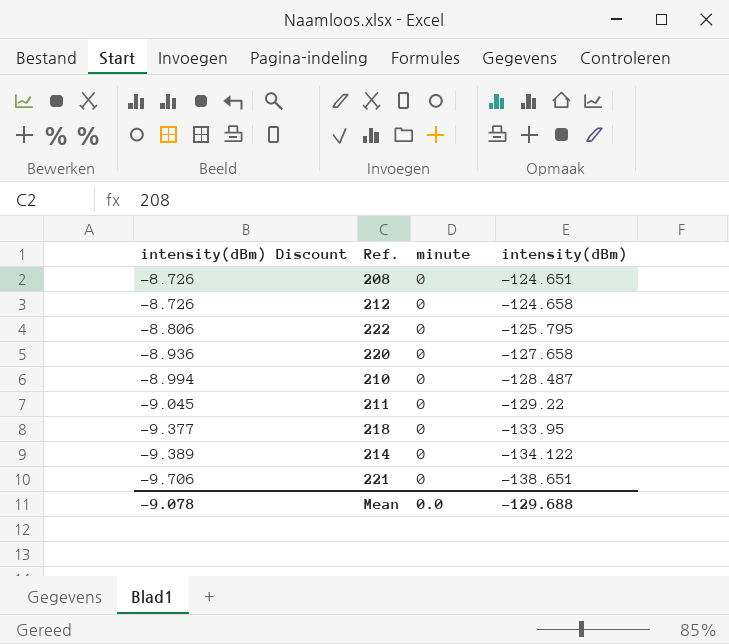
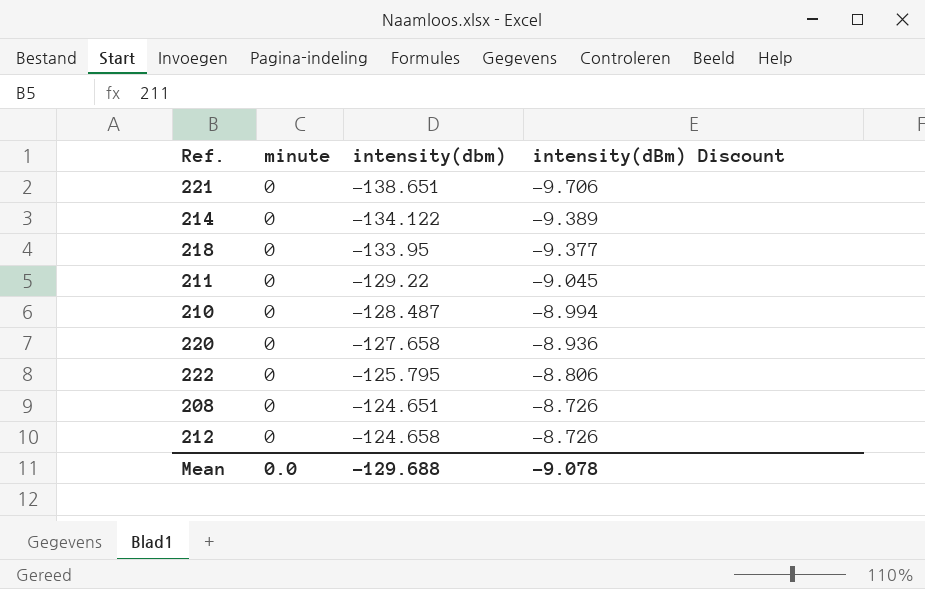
row order: intensity(dBm) Discount descending -> intensity(dBm) Discount ascending
column name: intensity(dBm) -> intensity(dbm)
column intensity(dBm) Discount | position: 1 -> 4

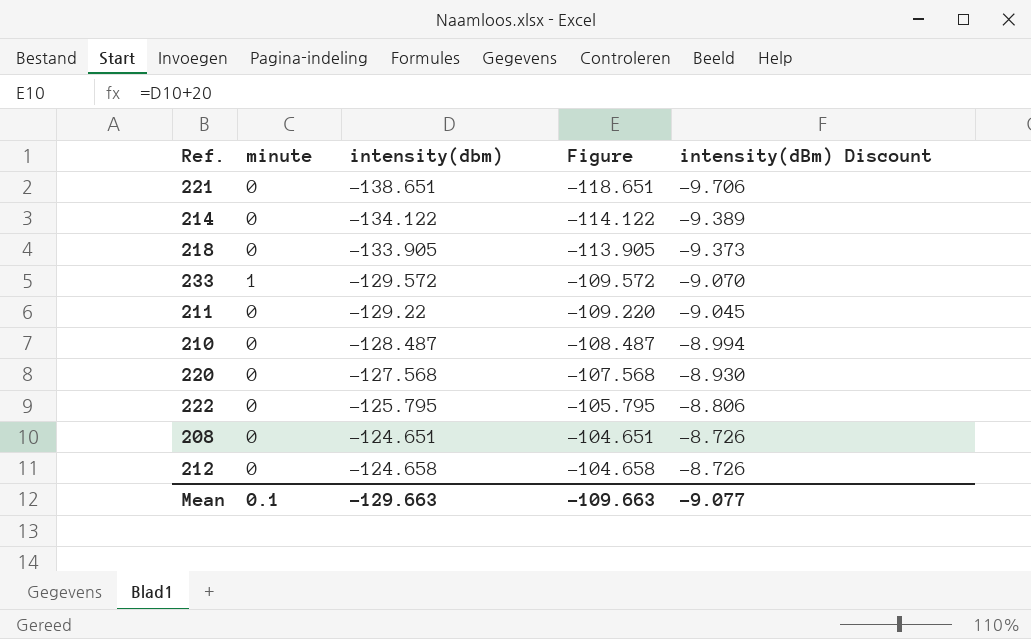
column Figure | formula: none -> [intensity(dbm)] + 20
218 | intensity(dbm): -133.95 -> -133.905
218 | intensity(dBm) Discount: -9.377 -> -9.373
row 233: none -> 1 | -129.572 | -109.572 | -9.070
220 | intensity(dbm): -127.658 -> -127.568
220 | intensity(dBm) Discount: -8.936 -> -8.930
Mean | minute: 0.0 -> 0.1
Mean | intensity(dbm): -129.688 -> -129.663
Mean | intensity(dBm) Discount: -9.078 -> -9.077

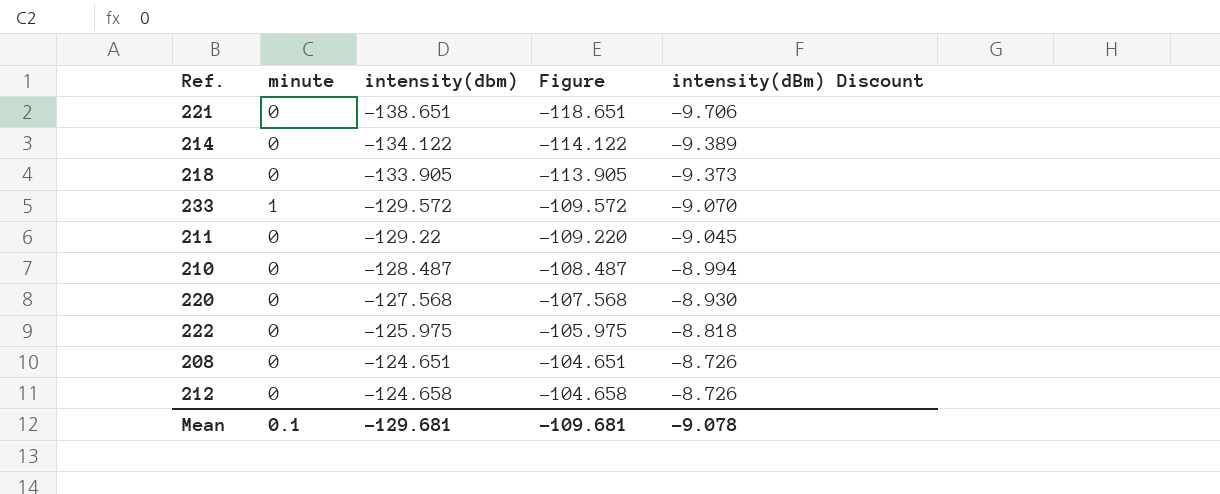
222 | intensity(dbm): -125.795 -> -125.975
222 | Figure: -105.795 -> -105.975
222 | intensity(dBm) Discount: -8.806 -> -8.818
Mean | intensity(dbm): -129.663 -> -129.681
Mean | Figure: -109.663 -> -109.681
Mean | intensity(dBm) Discount: -9.077 -> -9.078

